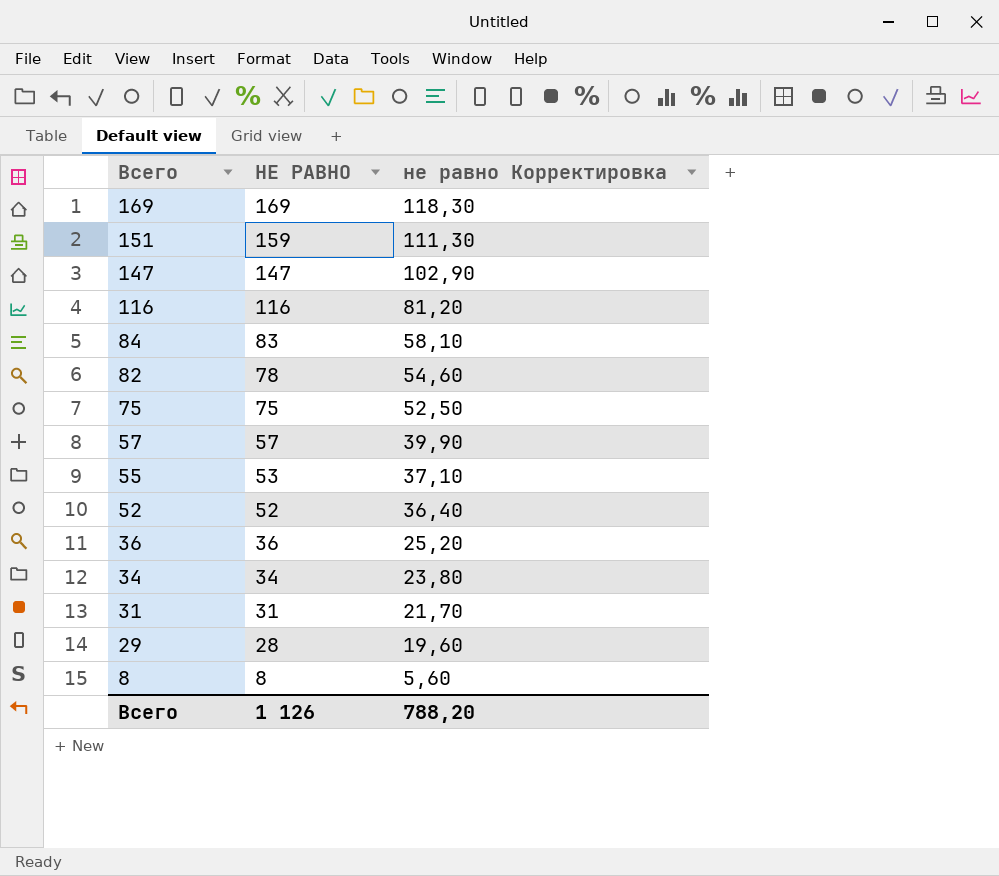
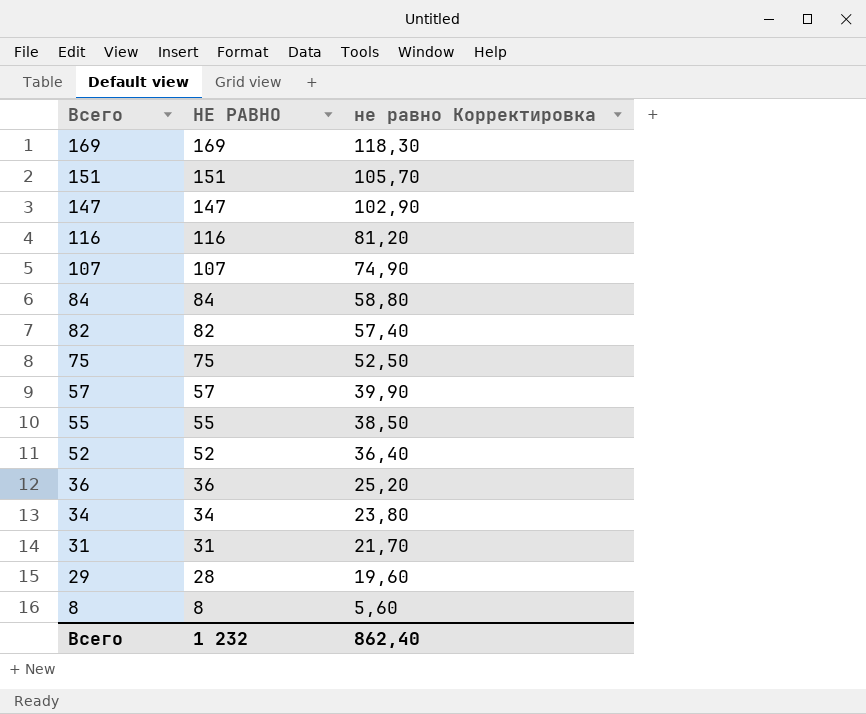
151 | НЕ РАВНО: 159 -> 151
151 | не равно Корректировка: 111,30 -> 105,70
row 107: none -> 107 | 74,90
84 | НЕ РАВНО: 83 -> 84
84 | не равно Корректировка: 58,10 -> 58,80
82 | НЕ РАВНО: 78 -> 82
82 | не равно Корректировка: 54,60 -> 57,40
55 | НЕ РАВНО: 53 -> 55
55 | не равно Корректировка: 37,10 -> 38,50
Всего | НЕ РАВНО: 1 126 -> 1 232
Всего | не равно Корректировка: 788,20 -> 862,40

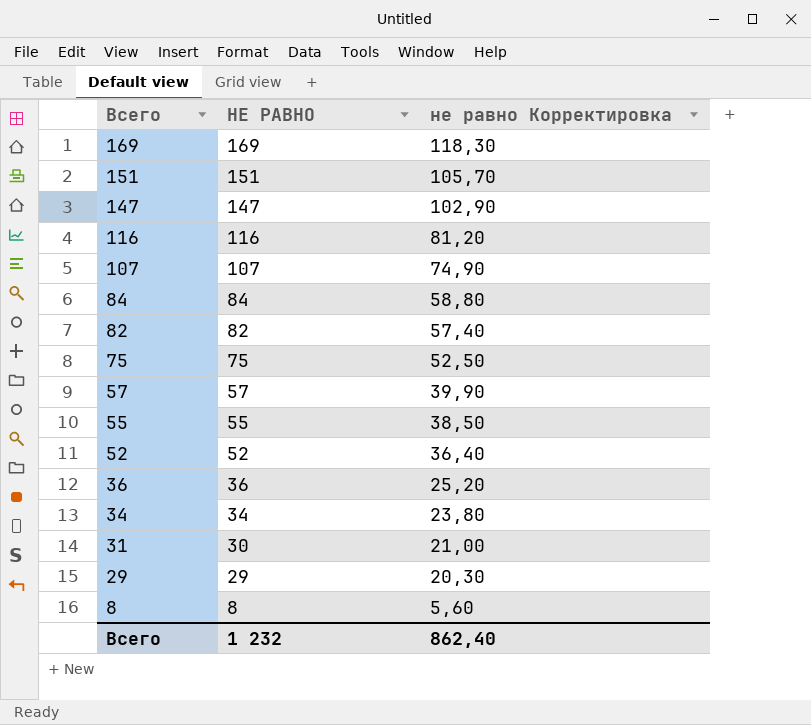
31 | НЕ РАВНО: 31 -> 30
31 | не равно Корректировка: 21,70 -> 21,00
29 | НЕ РАВНО: 28 -> 29
29 | не равно Корректировка: 19,60 -> 20,30

